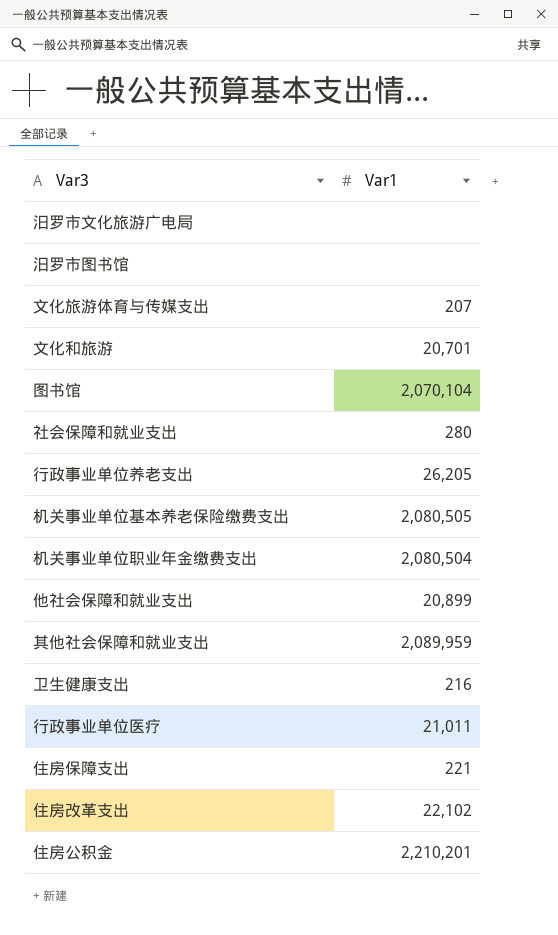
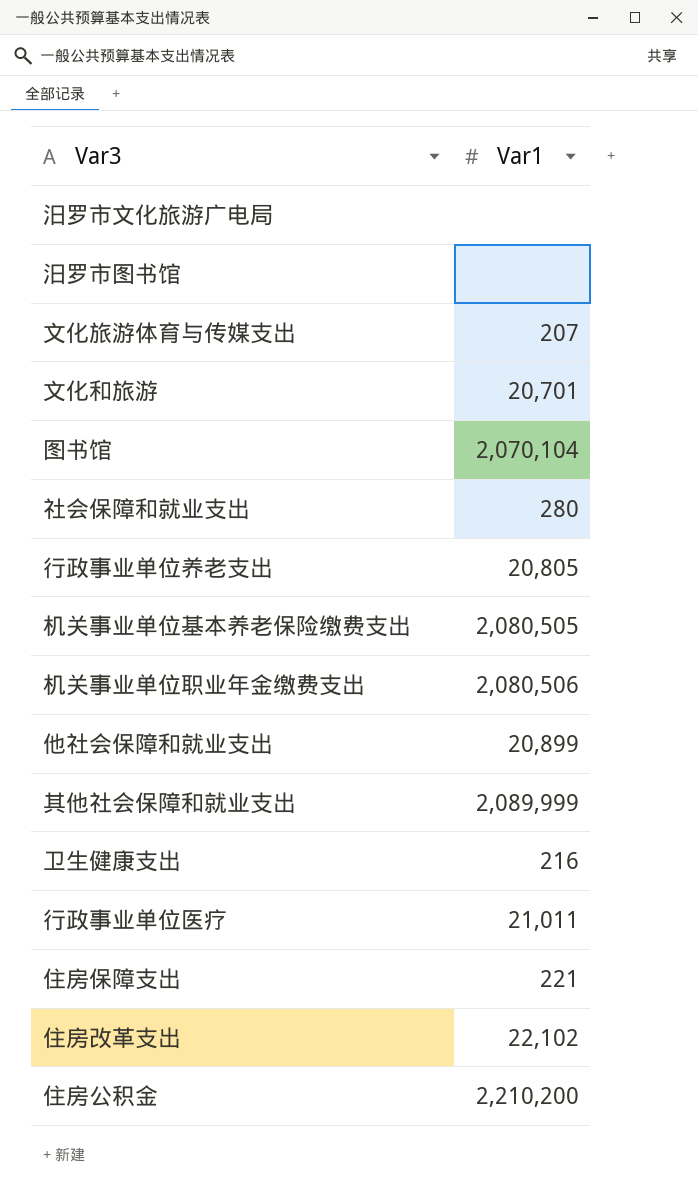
行政事业单位养老支出 | Var1: 26,205 -> 20,805
机关事业单位职业年金缴费支出 | Var1: 2,080,504 -> 2,080,506
其他社会保障和就业支出 | Var1: 2,089,959 -> 2,089,999
住房公积金 | Var1: 2,210,201 -> 2,210,200

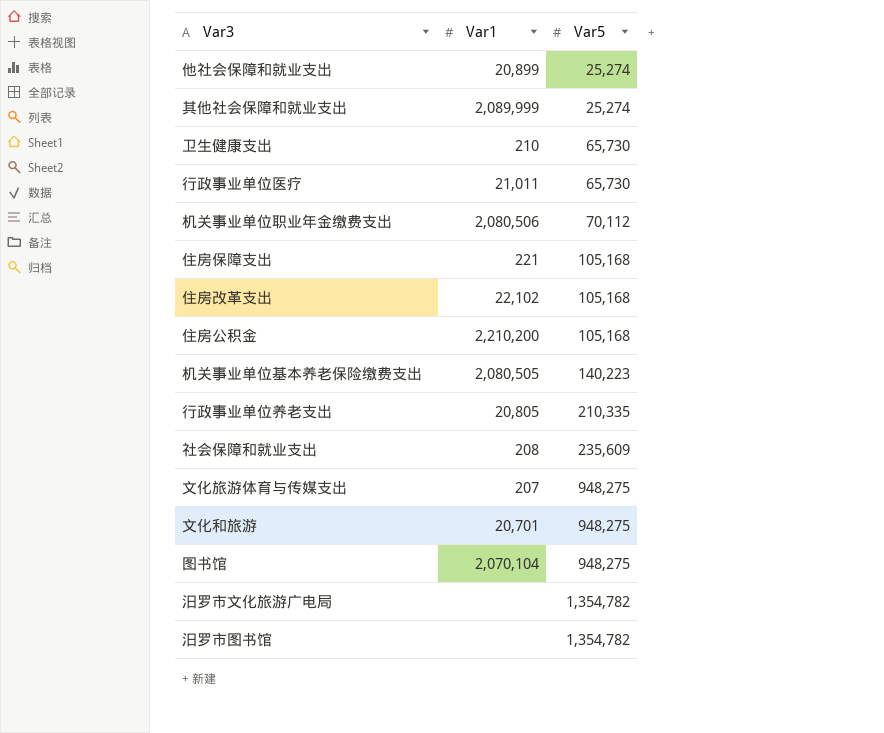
row order: none -> Var5 ascending
column Var5 | position: none -> 3
卫生健康支出 | Var1: 216 -> 210
社会保障和就业支出 | Var1: 280 -> 208

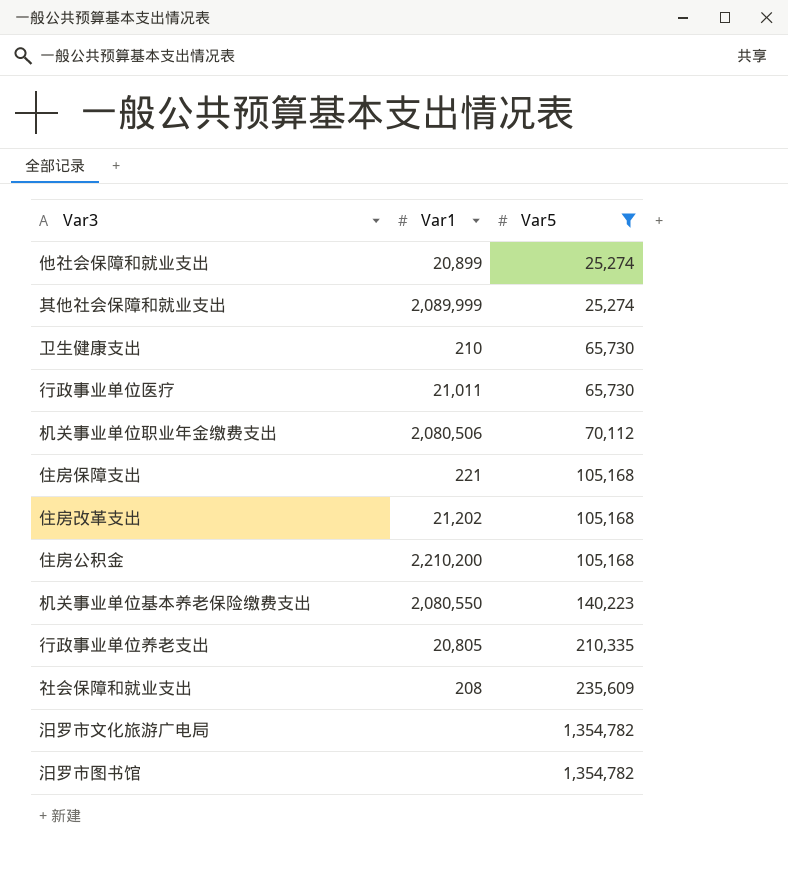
filter: none -> Var5 != 948,275
住房改革支出 | Var1: 22,102 -> 21,202
机关事业单位基本养老保险缴费支出 | Var1: 2,080,505 -> 2,080,550

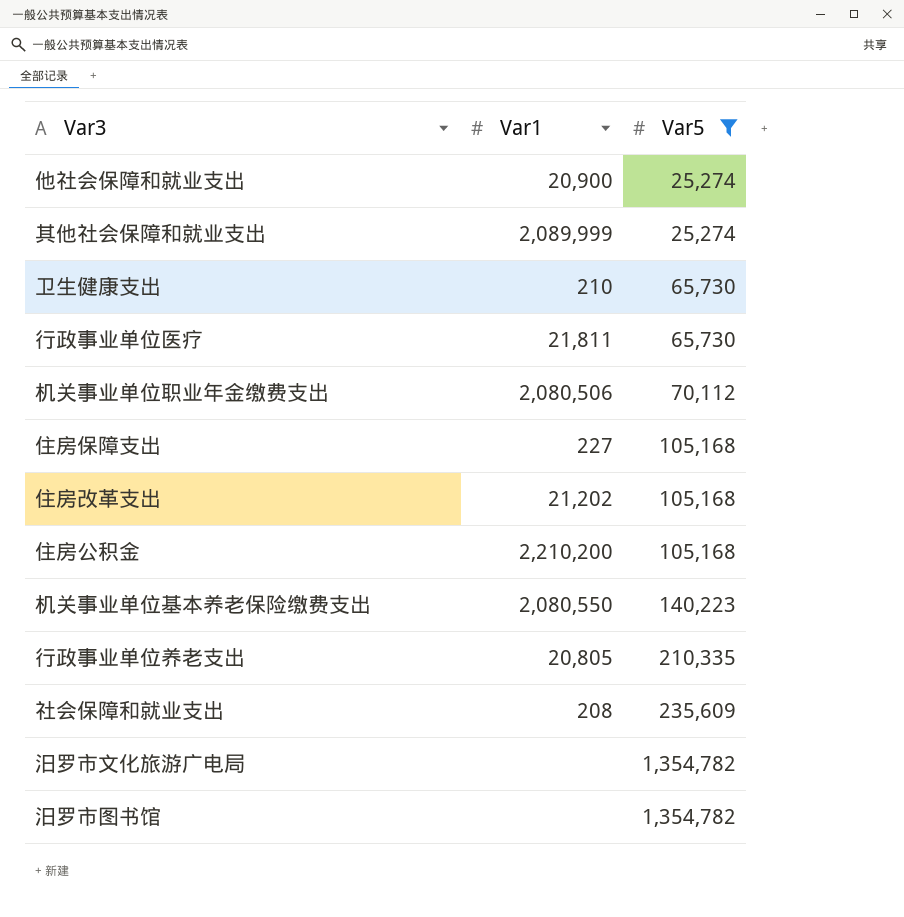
他社会保障和就业支出 | Var1: 20,899 -> 20,900
行政事业单位医疗 | Var1: 21,011 -> 21,811
住房保障支出 | Var1: 221 -> 227

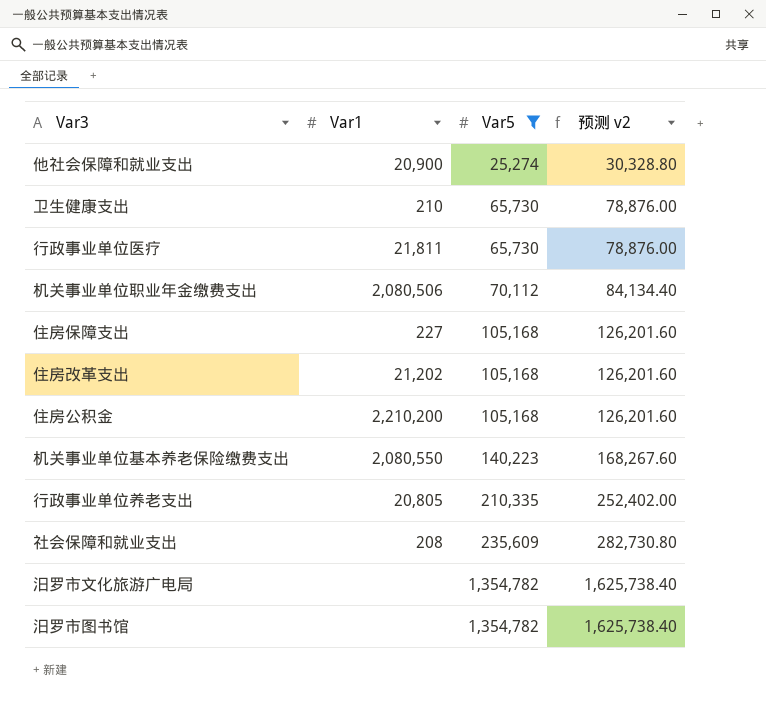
column 预测 v2 | formula: none -> [Var5] * 1.2
row 其他社会保障和就业支出: 2,089,999 | 25,274 -> none

